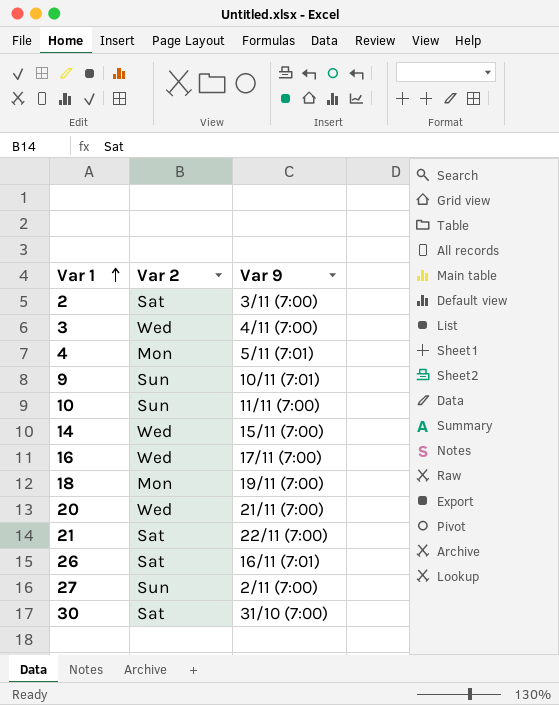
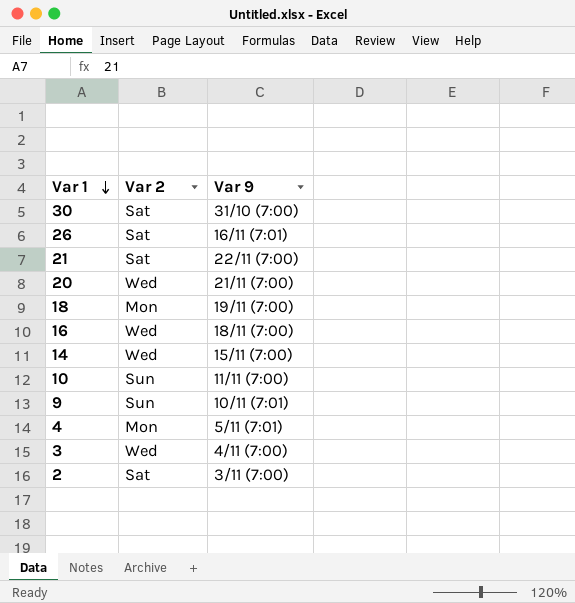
row order: Var 1 ascending -> Var 1 descending
row 27: Sun | 2/11 (7:00) -> none
16 | Var 9: 17/11 (7:00) -> 18/11 (7:00)

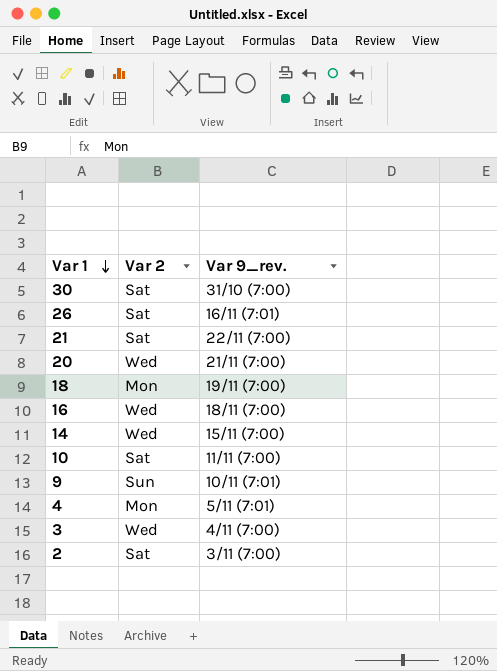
column name: Var 9 -> Var 9_rev.
10 | Var 2: Sun -> Sat

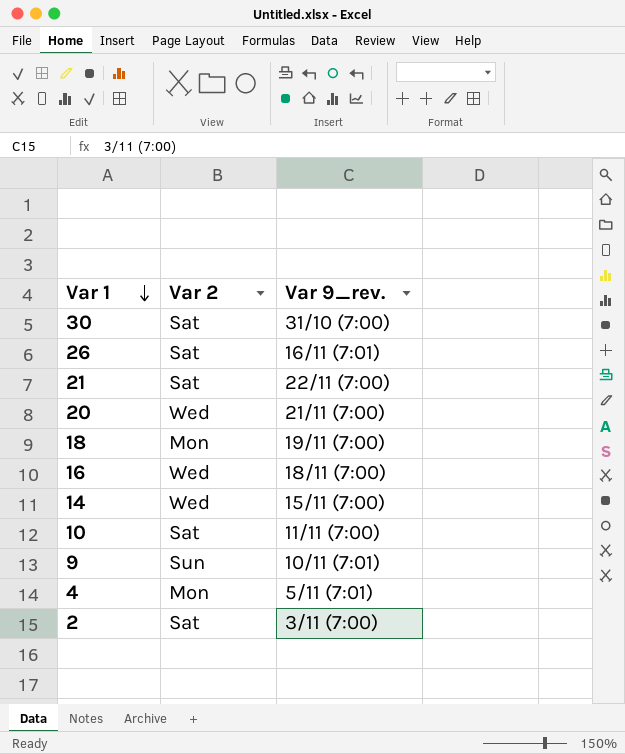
row 3: Wed | 4/11 (7:00) -> none

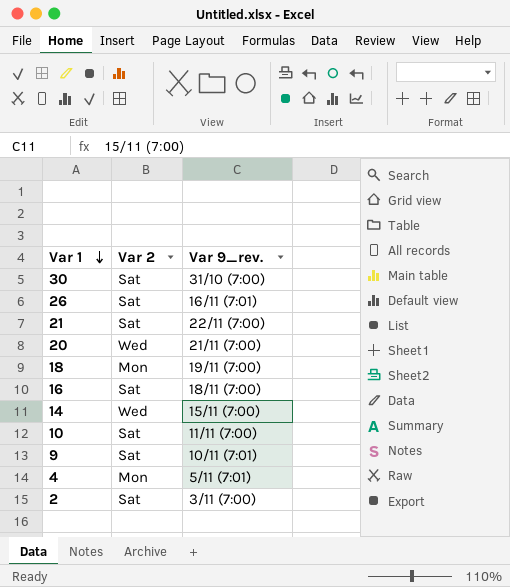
16 | Var 2: Wed -> Sat
9 | Var 2: Sun -> Sat

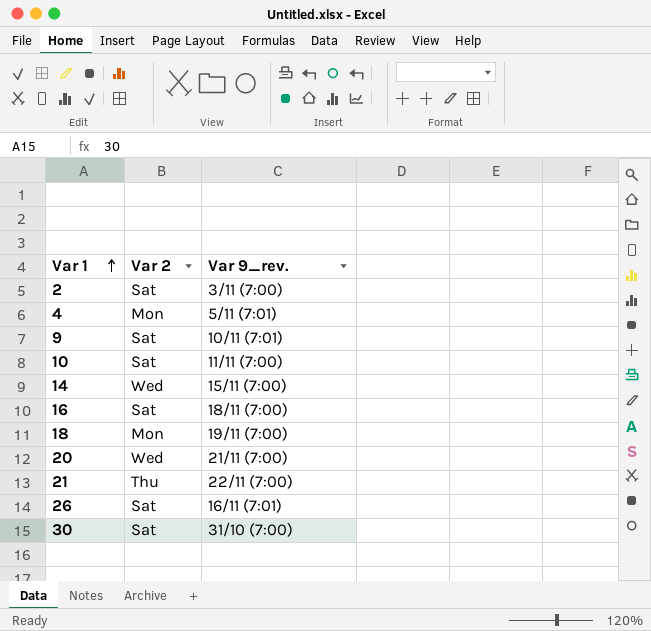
row order: Var 1 descending -> Var 1 ascending
21 | Var 2: Sat -> Thu

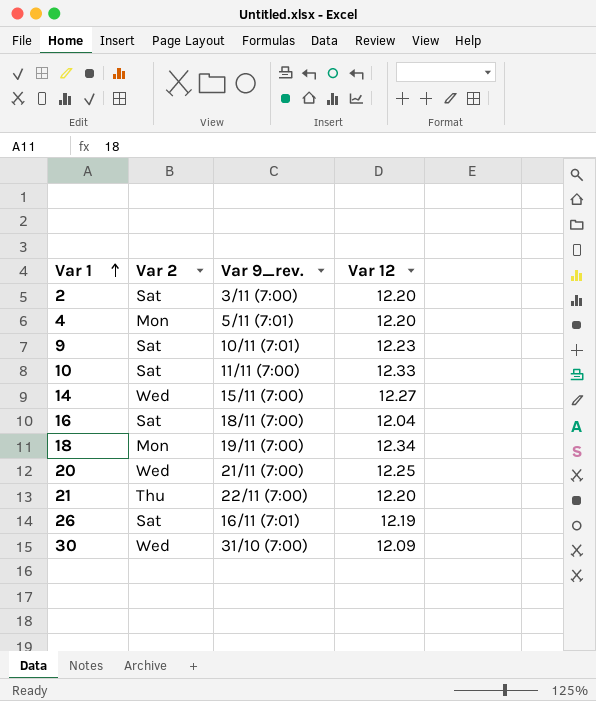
column Var 12 | position: none -> 4
30 | Var 2: Sat -> Wed

